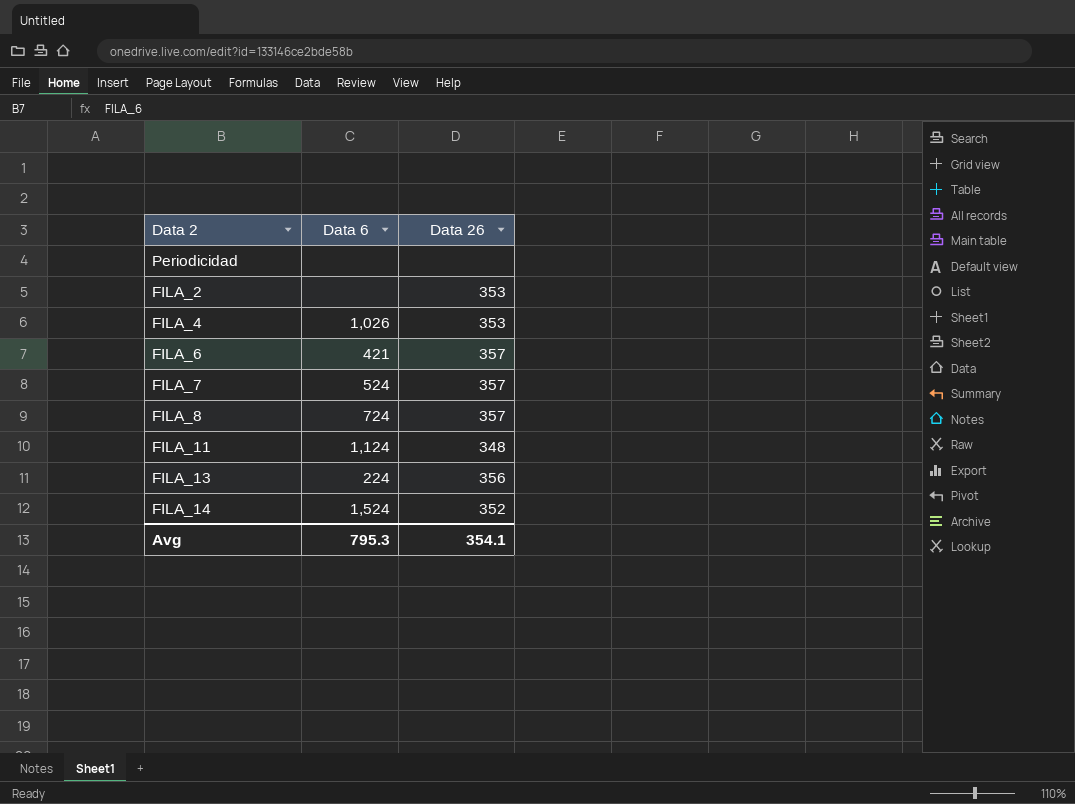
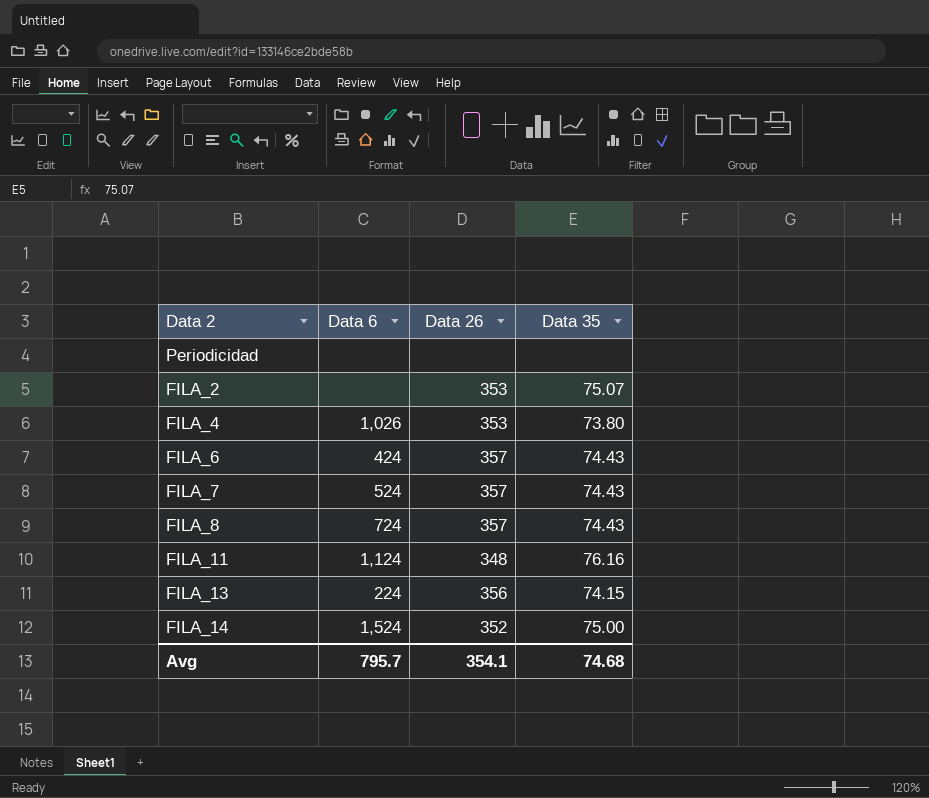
column Data 35 | position: none -> 4
FILA_6 | Data 6: 421 -> 424
Avg | Data 6: 795.3 -> 795.7

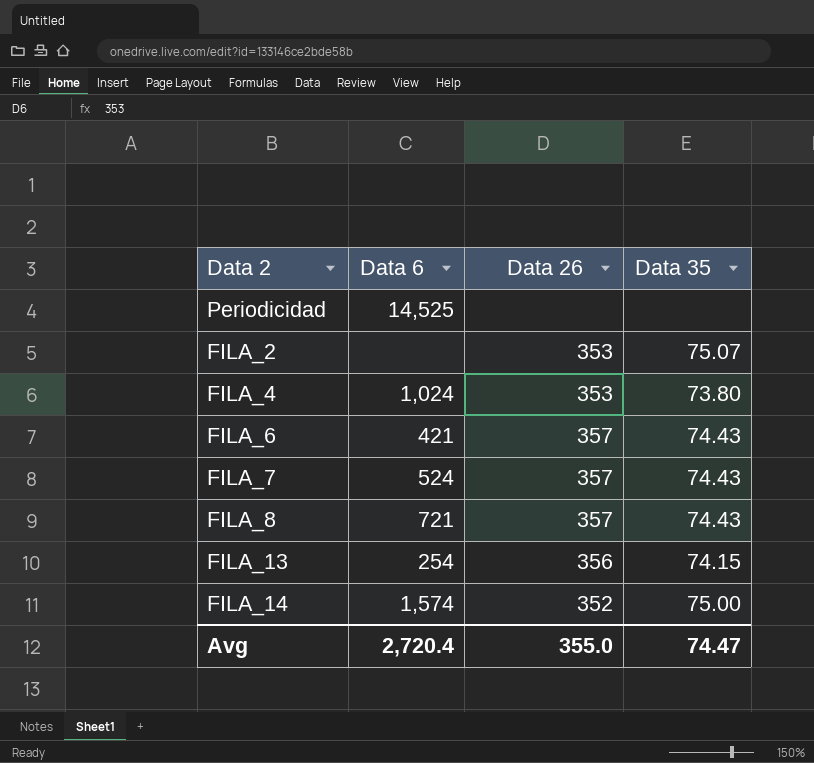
row FILA_11: 1,124 | 348 | 76.16 -> none
Periodicidad | Data 6: none -> 14,525
FILA_4 | Data 6: 1,026 -> 1,024
FILA_6 | Data 6: 424 -> 421
FILA_8 | Data 6: 724 -> 721
FILA_13 | Data 6: 224 -> 254
FILA_14 | Data 6: 1,524 -> 1,574
Avg | Data 6: 795.7 -> 2,720.4
Avg | Data 26: 354.1 -> 355.0
Avg | Data 35: 74.68 -> 74.47

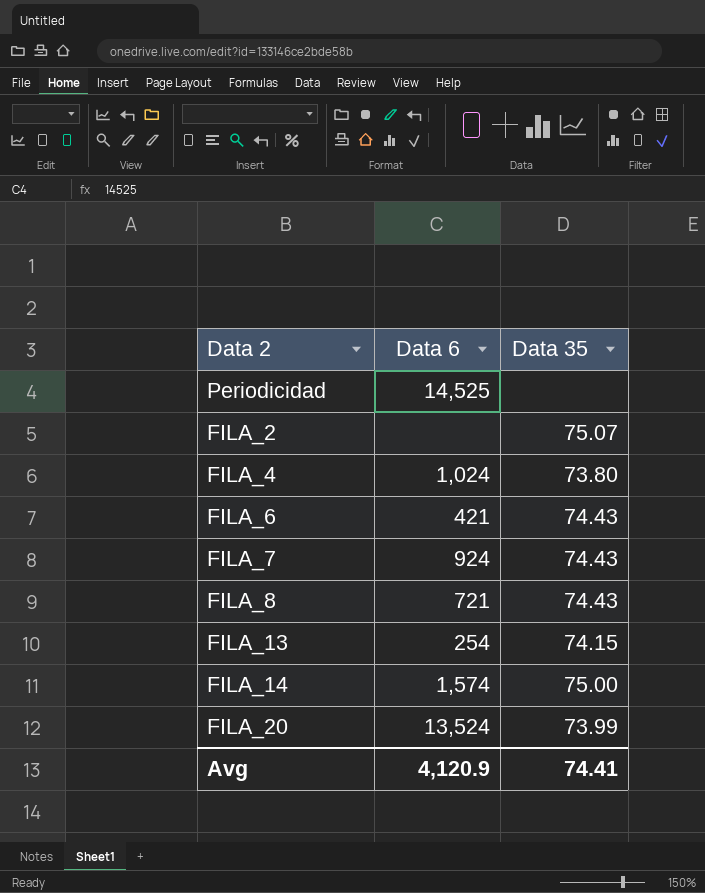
column Data 26 | position: 3 -> none
FILA_7 | Data 6: 524 -> 924
row FILA_20: none -> 13,524 | 73.99
Avg | Data 6: 2,720.4 -> 4,120.9
Avg | Data 35: 74.47 -> 74.41

